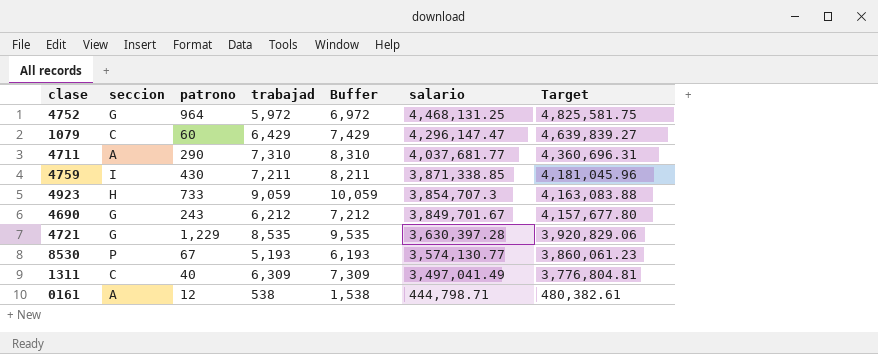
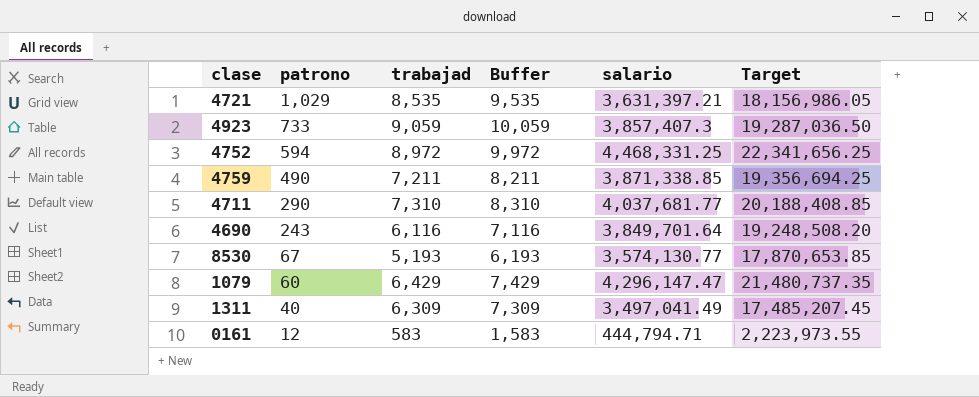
row order: salario descending -> patrono descending
column seccion | position: 2 -> none
column Target | formula: [salario] * 1.08 -> [salario] * 5
4721 | patrono: 1,229 -> 1,029
4721 | salario: 3,630,397.28 -> 3,631,397.21
4923 | salario: 3,854,707.3 -> 3,857,407.3
4752 | patrono: 964 -> 594
4752 | trabajad: 5,972 -> 8,972
4752 | Buffer: 6,972 -> 9,972
4752 | salario: 4,468,131.25 -> 4,468,331.25
4759 | patrono: 430 -> 490
4690 | trabajad: 6,212 -> 6,116
4690 | Buffer: 7,212 -> 7,116
4690 | salario: 3,849,701.67 -> 3,849,701.64
0161 | trabajad: 538 -> 583
0161 | Buffer: 1,538 -> 1,583
0161 | salario: 444,798.71 -> 444,794.71

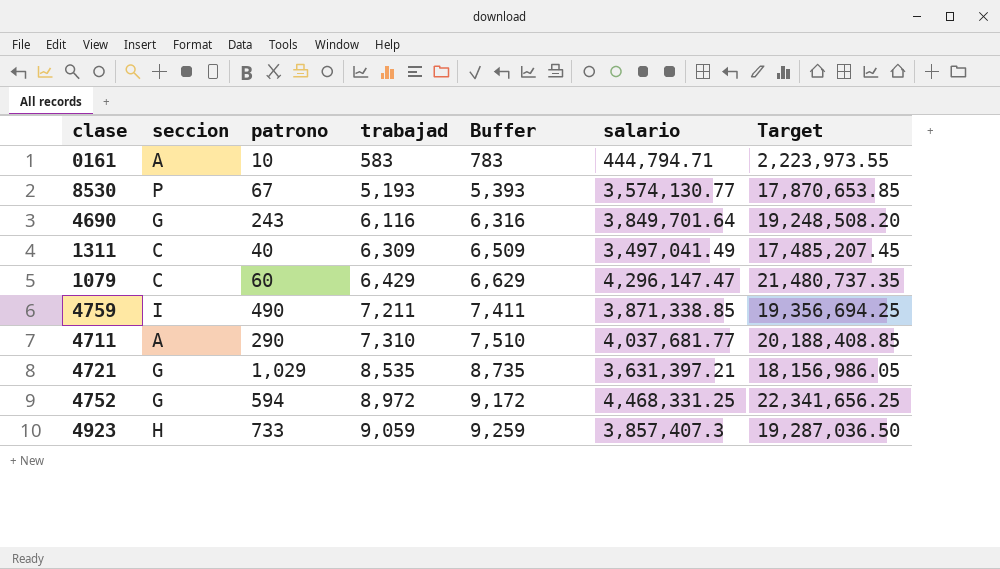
row order: patrono descending -> trabajad ascending
column seccion | position: none -> 2
column Buffer | formula: [trabajad] + 1000 -> [trabajad] + 200
0161 | patrono: 12 -> 10

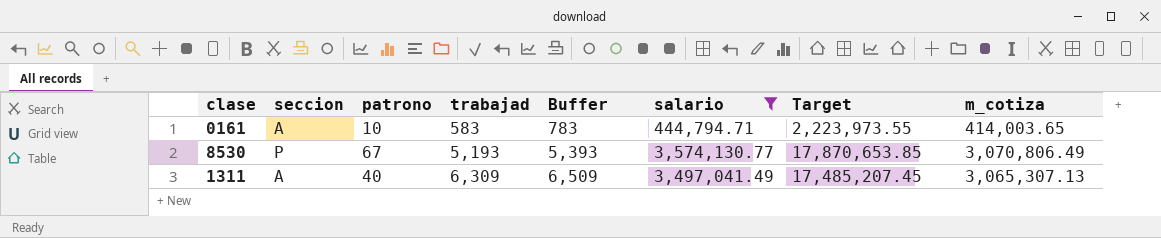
filter: none -> salario <= 3,574,130.77
column m_cotiza | position: none -> 8
1311 | seccion: C -> A

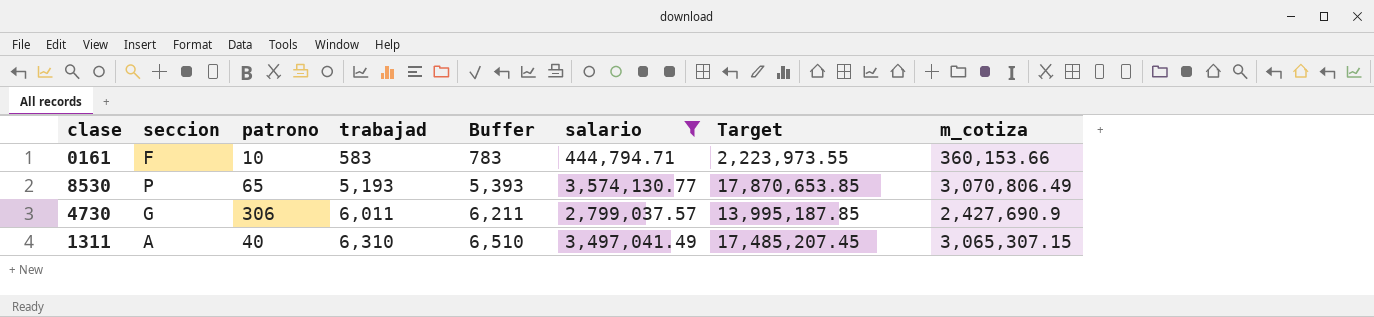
0161 | seccion: A -> F
0161 | m_cotiza: 414,003.65 -> 360,153.66
8530 | patrono: 67 -> 65
row 4730: none -> G | 306 | 6,011 | 6,211 | 2,799,037.57 | 13,995,187.85 | 2,427,690.9
1311 | trabajad: 6,309 -> 6,310
1311 | Buffer: 6,509 -> 6,510
1311 | m_cotiza: 3,065,307.13 -> 3,065,307.15

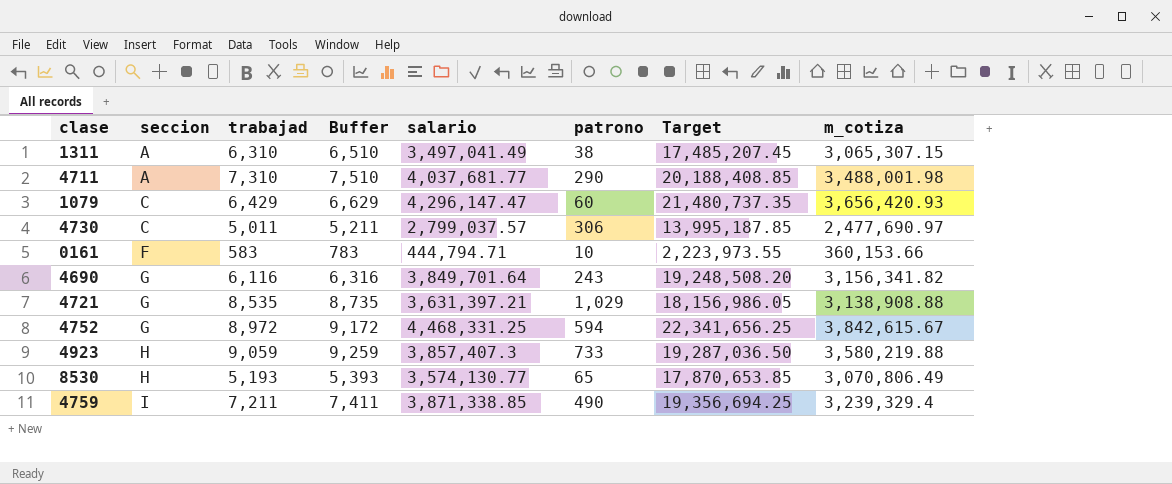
filter: salario <= 3,574,130.77 -> none
row order: trabajad ascending -> seccion ascending
column patrono | position: 3 -> 6
1311 | patrono: 40 -> 38
4730 | seccion: G -> C
4730 | trabajad: 6,011 -> 5,011
4730 | Buffer: 6,211 -> 5,211
4730 | m_cotiza: 2,427,690.9 -> 2,477,690.97
8530 | seccion: P -> H

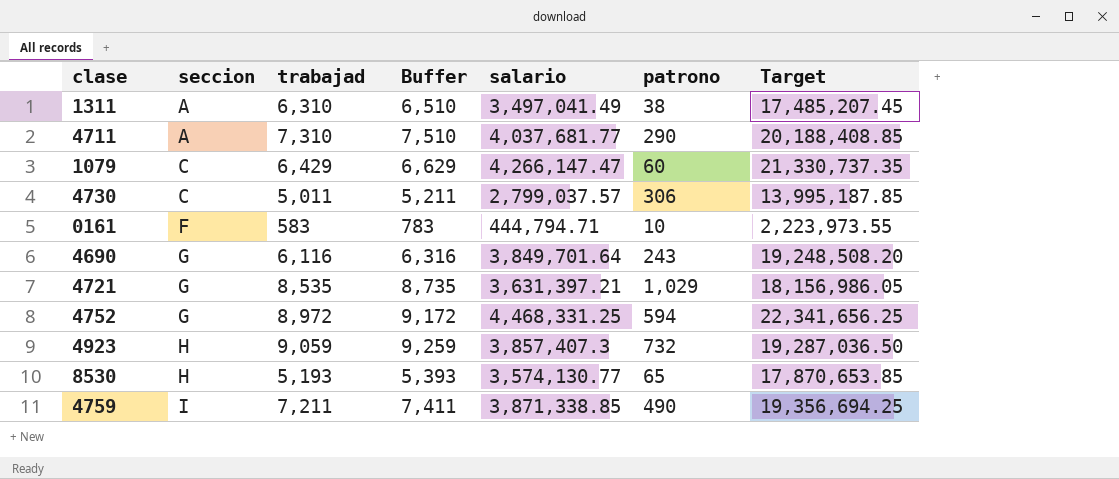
column m_cotiza | position: 8 -> none
1079 | salario: 4,296,147.47 -> 4,266,147.47
1079 | Target: 21,480,737.35 -> 21,330,737.35
4923 | patrono: 733 -> 732

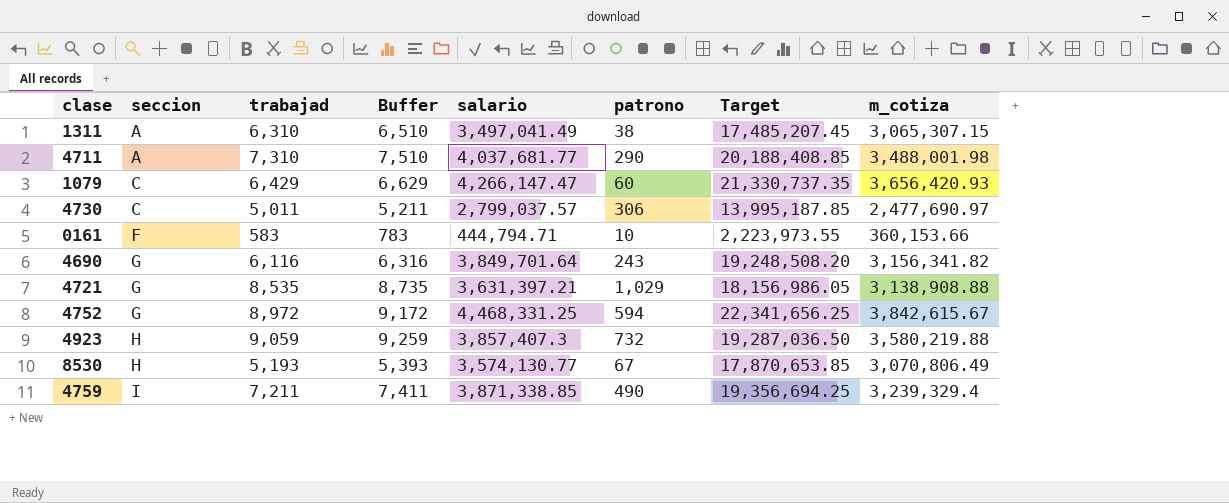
column m_cotiza | position: none -> 8
8530 | patrono: 65 -> 67

